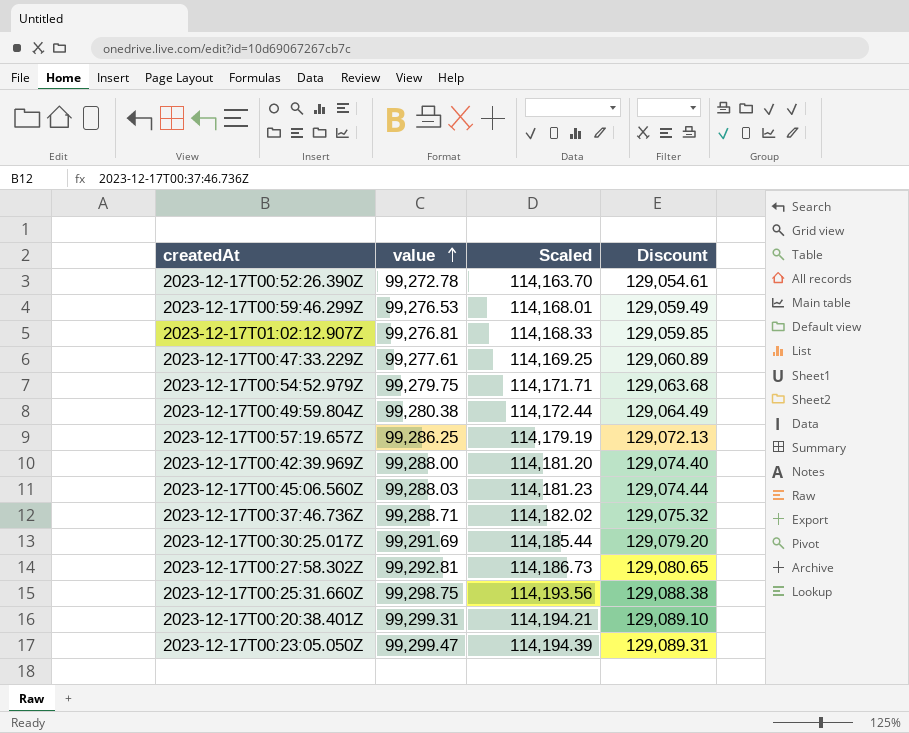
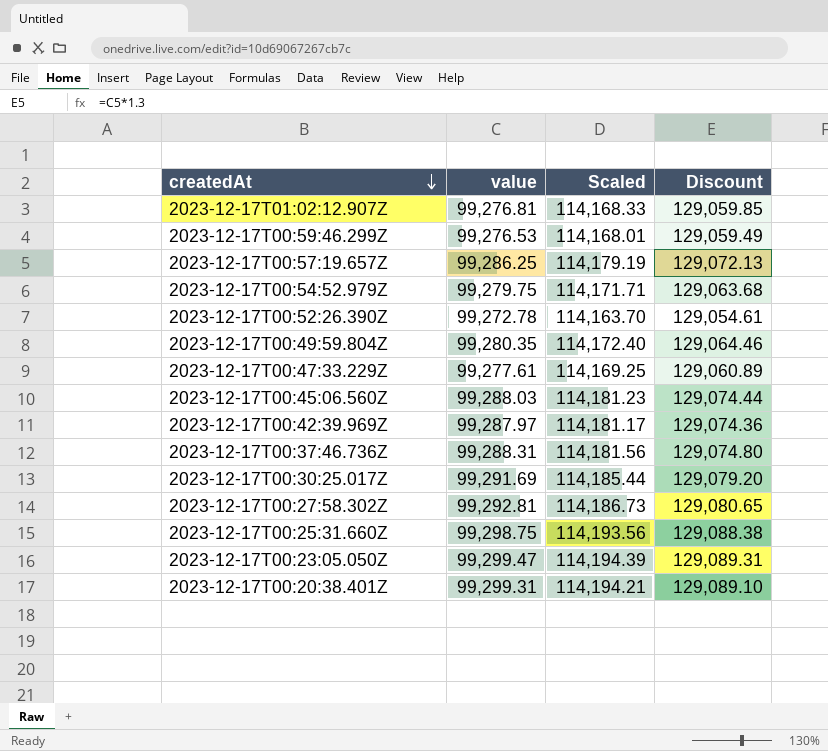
row order: value ascending -> createdAt descending
2023-12-17T00:49:59.804Z | value: 99,280.38 -> 99,280.35
2023-12-17T00:49:59.804Z | Scaled: 114,172.44 -> 114,172.40
2023-12-17T00:49:59.804Z | Discount: 129,064.49 -> 129,064.46
2023-12-17T00:42:39.969Z | value: 99,288.00 -> 99,287.97
2023-12-17T00:42:39.969Z | Scaled: 114,181.20 -> 114,181.17
2023-12-17T00:42:39.969Z | Discount: 129,074.40 -> 129,074.36
2023-12-17T00:37:46.736Z | value: 99,288.71 -> 99,288.31
2023-12-17T00:37:46.736Z | Scaled: 114,182.02 -> 114,181.56
2023-12-17T00:37:46.736Z | Discount: 129,075.32 -> 129,074.80

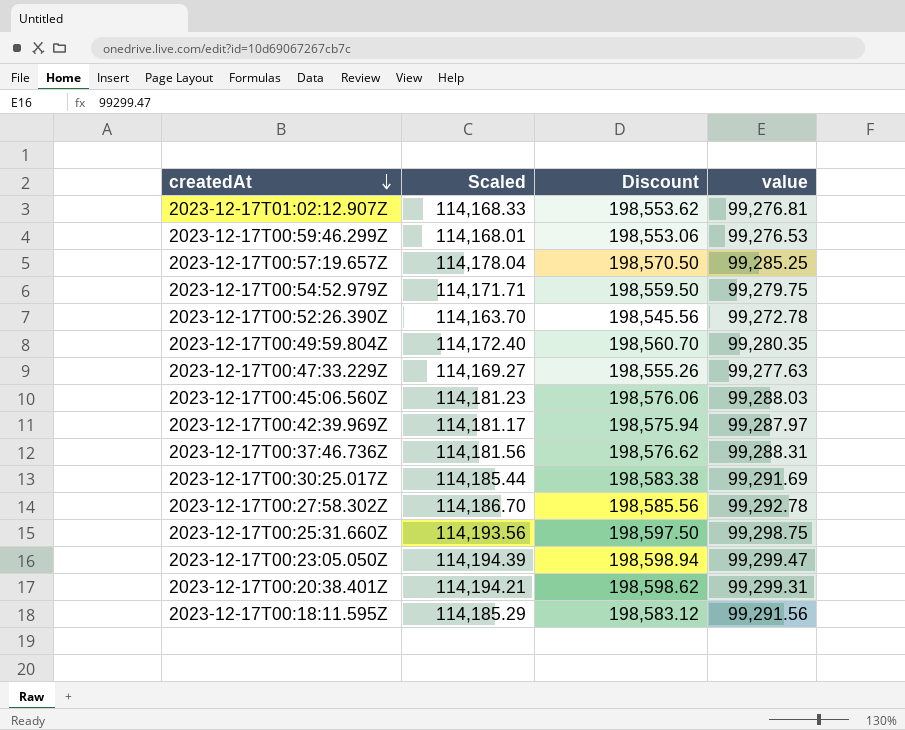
column Discount | formula: [value] * 1.3 -> [value] * 2
column value | position: 2 -> 4
2023-12-17T00:57:19.657Z | Scaled: 114,179.19 -> 114,178.04
2023-12-17T00:57:19.657Z | value: 99,286.25 -> 99,285.25
2023-12-17T00:47:33.229Z | Scaled: 114,169.25 -> 114,169.27
2023-12-17T00:47:33.229Z | value: 99,277.61 -> 99,277.63
2023-12-17T00:27:58.302Z | Scaled: 114,186.73 -> 114,186.70
2023-12-17T00:27:58.302Z | value: 99,292.81 -> 99,292.78
row 2023-12-17T00:18:11.595Z: none -> 114,185.29 | 198,583.12 | 99,291.56

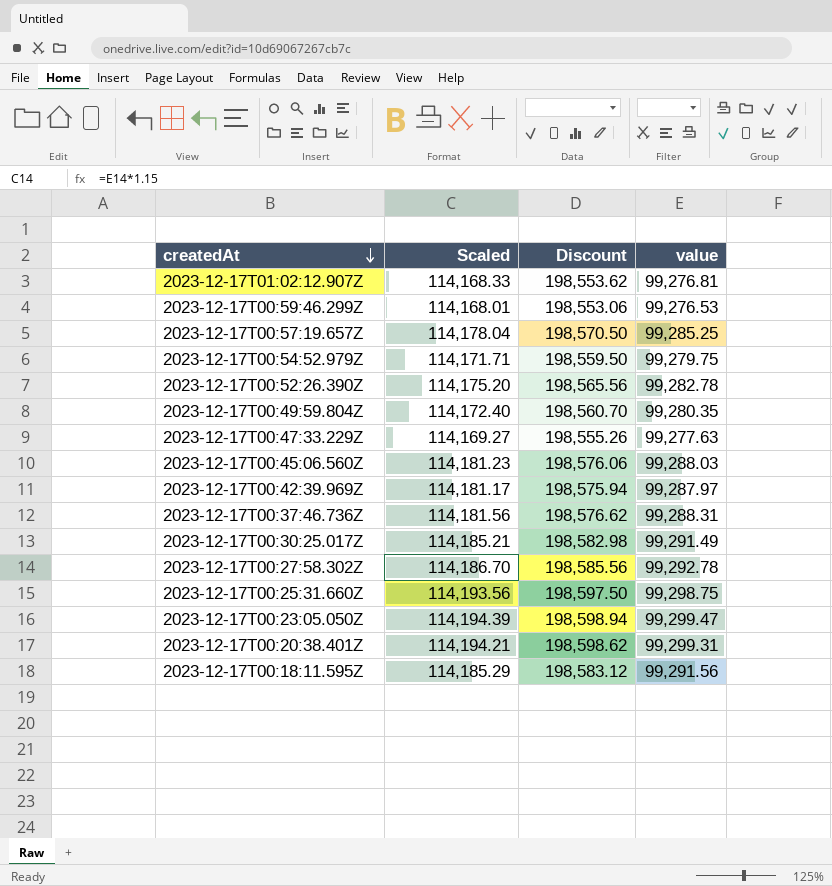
2023-12-17T00:52:26.390Z | Scaled: 114,163.70 -> 114,175.20
2023-12-17T00:52:26.390Z | Discount: 198,545.56 -> 198,565.56
2023-12-17T00:52:26.390Z | value: 99,272.78 -> 99,282.78
2023-12-17T00:30:25.017Z | Scaled: 114,185.44 -> 114,185.21
2023-12-17T00:30:25.017Z | Discount: 198,583.38 -> 198,582.98
2023-12-17T00:30:25.017Z | value: 99,291.69 -> 99,291.49

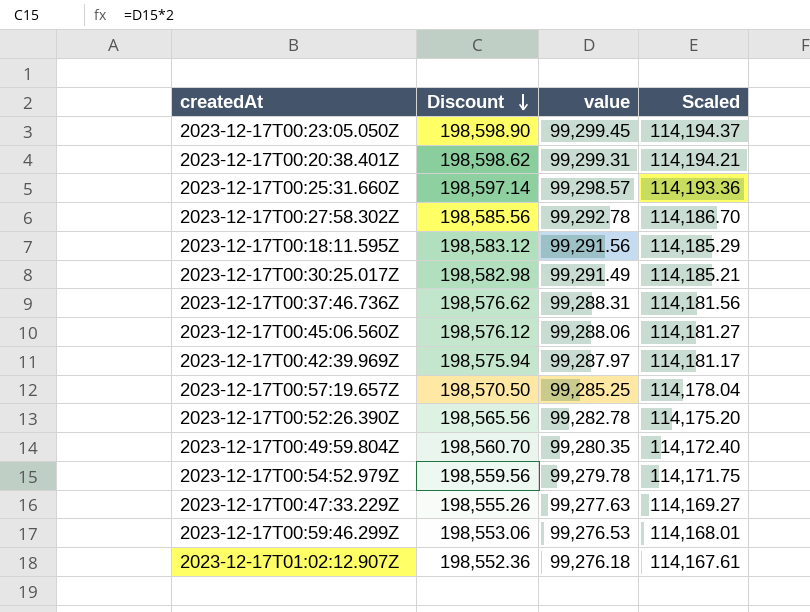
row order: createdAt descending -> Discount descending
column Scaled | position: 2 -> 4
2023-12-17T00:23:05.050Z | Discount: 198,598.94 -> 198,598.90
2023-12-17T00:23:05.050Z | value: 99,299.47 -> 99,299.45
2023-12-17T00:23:05.050Z | Scaled: 114,194.39 -> 114,194.37
2023-12-17T00:25:31.660Z | Discount: 198,597.50 -> 198,597.14
2023-12-17T00:25:31.660Z | value: 99,298.75 -> 99,298.57
2023-12-17T00:25:31.660Z | Scaled: 114,193.56 -> 114,193.36
2023-12-17T00:45:06.560Z | Discount: 198,576.06 -> 198,576.12
2023-12-17T00:45:06.560Z | value: 99,288.03 -> 99,288.06
2023-12-17T00:45:06.560Z | Scaled: 114,181.23 -> 114,181.27
2023-12-17T00:54:52.979Z | Discount: 198,559.50 -> 198,559.56
2023-12-17T00:54:52.979Z | value: 99,279.75 -> 99,279.78
2023-12-17T00:54:52.979Z | Scaled: 114,171.71 -> 114,171.75
2023-12-17T01:02:12.907Z | Discount: 198,553.62 -> 198,552.36
2023-12-17T01:02:12.907Z | value: 99,276.81 -> 99,276.18
2023-12-17T01:02:12.907Z | Scaled: 114,168.33 -> 114,167.61

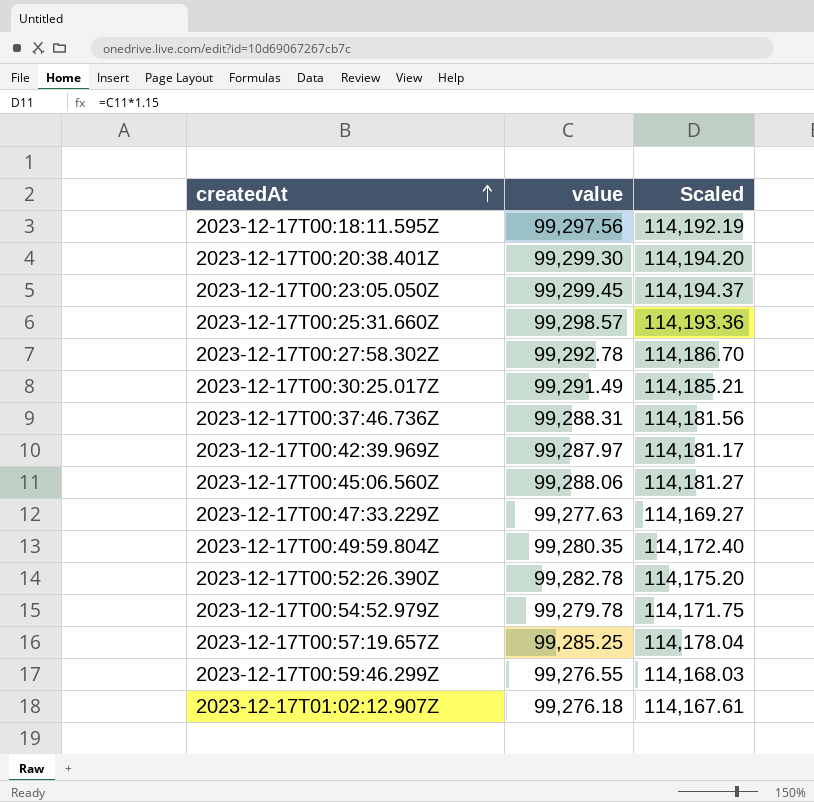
row order: Discount descending -> createdAt ascending
column Discount | formula: [value] * 2 -> none
2023-12-17T00:18:11.595Z | value: 99,291.56 -> 99,297.56
2023-12-17T00:18:11.595Z | Scaled: 114,185.29 -> 114,192.19
2023-12-17T00:20:38.401Z | value: 99,299.31 -> 99,299.30
2023-12-17T00:20:38.401Z | Scaled: 114,194.21 -> 114,194.20
2023-12-17T00:59:46.299Z | value: 99,276.53 -> 99,276.55
2023-12-17T00:59:46.299Z | Scaled: 114,168.01 -> 114,168.03

